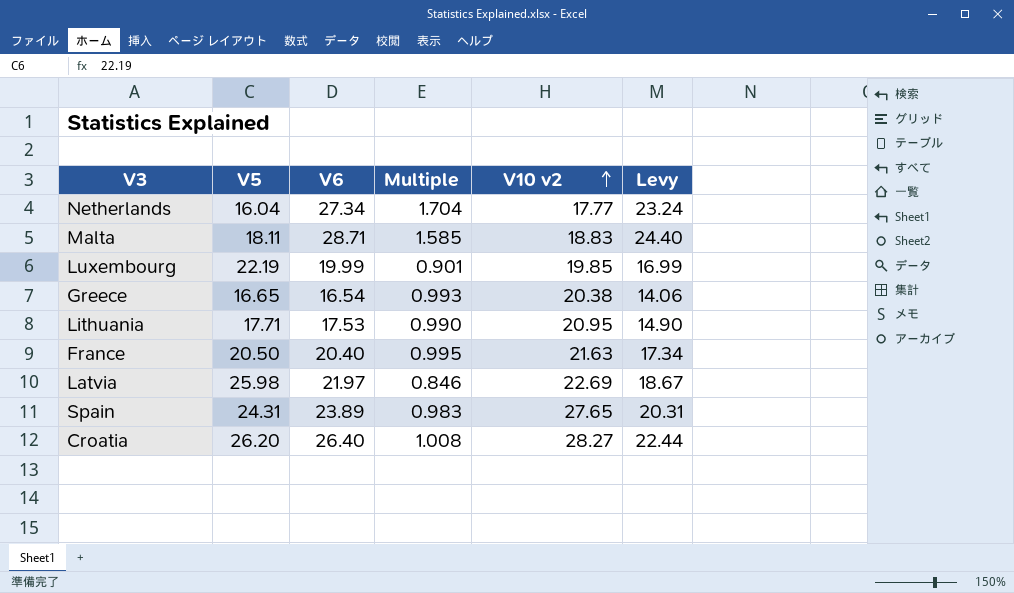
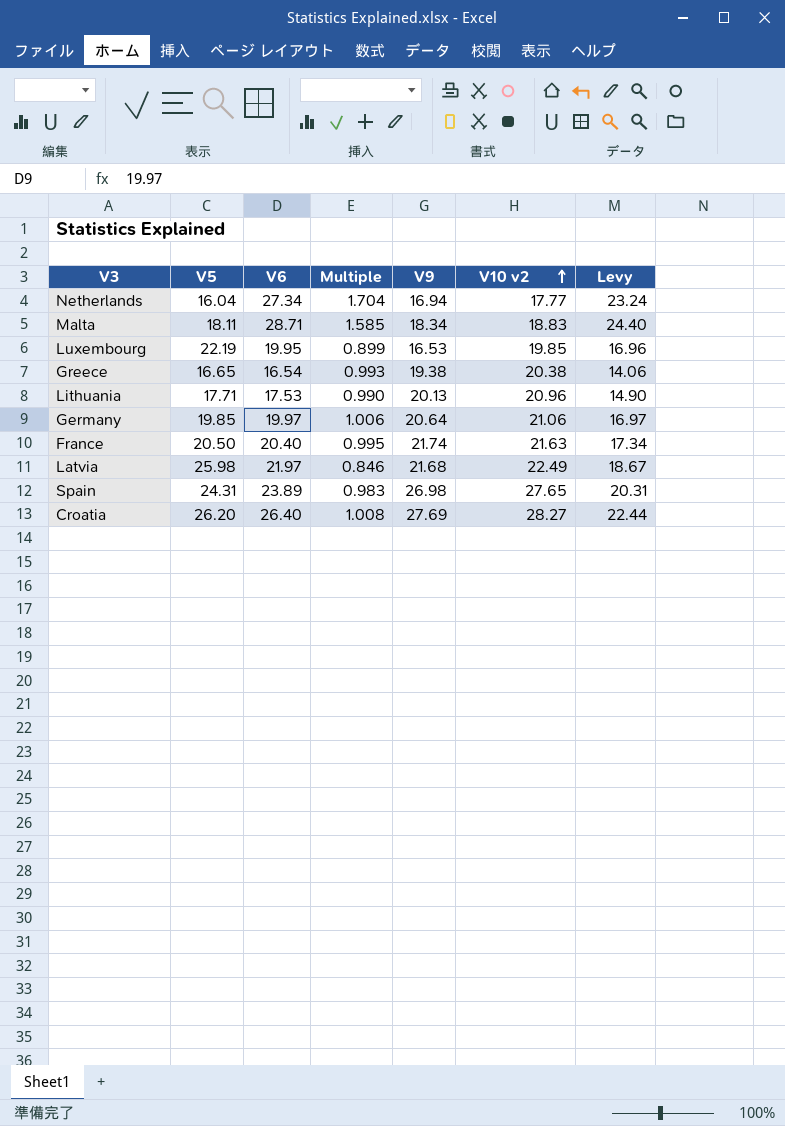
column V9 | position: none -> 5
Luxembourg | V6: 19.99 -> 19.95
Luxembourg | Multiple: 0.901 -> 0.899
Luxembourg | Levy: 16.99 -> 16.96
Lithuania | V10 v2: 20.95 -> 20.96
row Germany: none -> 19.85 | 19.97 | 1.006 | 20.64 | 21.06 | 16.97
Latvia | V10 v2: 22.69 -> 22.49

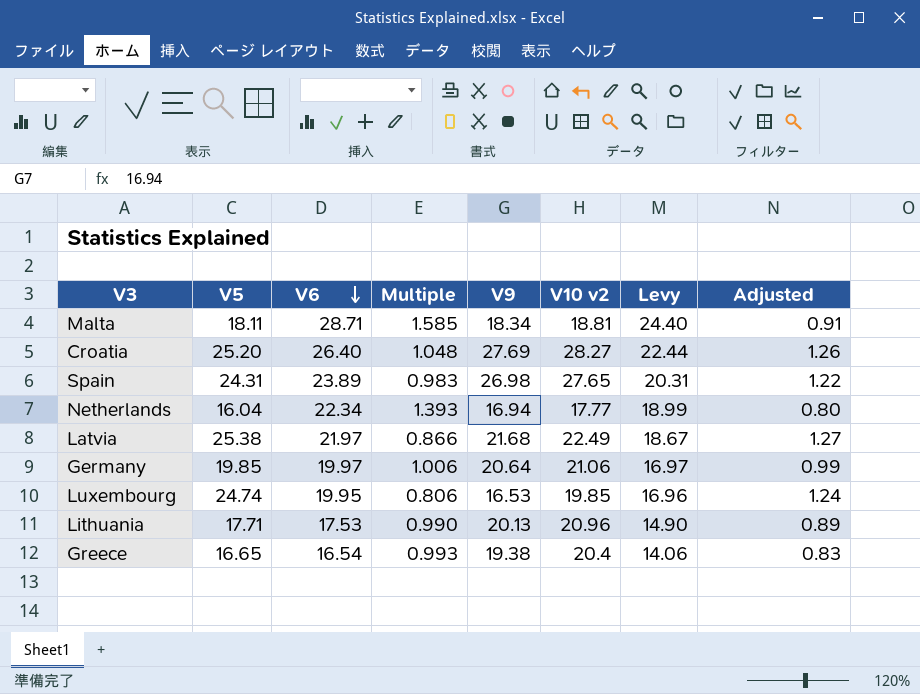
row order: V10 v2 ascending -> V6 descending
column Adjusted | formula: none -> [V5] * 0.05
row France: 20.50 | 20.40 | 0.995 | 21.74 | 21.63 | 17.34 -> none
Malta | V10 v2: 18.83 -> 18.81
Croatia | V5: 26.20 -> 25.20
Croatia | Multiple: 1.008 -> 1.048
Netherlands | V6: 27.34 -> 22.34
Netherlands | Multiple: 1.704 -> 1.393
Netherlands | Levy: 23.24 -> 18.99
Latvia | V5: 25.98 -> 25.38
Latvia | Multiple: 0.846 -> 0.866
Luxembourg | V5: 22.19 -> 24.74
Luxembourg | Multiple: 0.899 -> 0.806
Greece | V10 v2: 20.38 -> 20.4

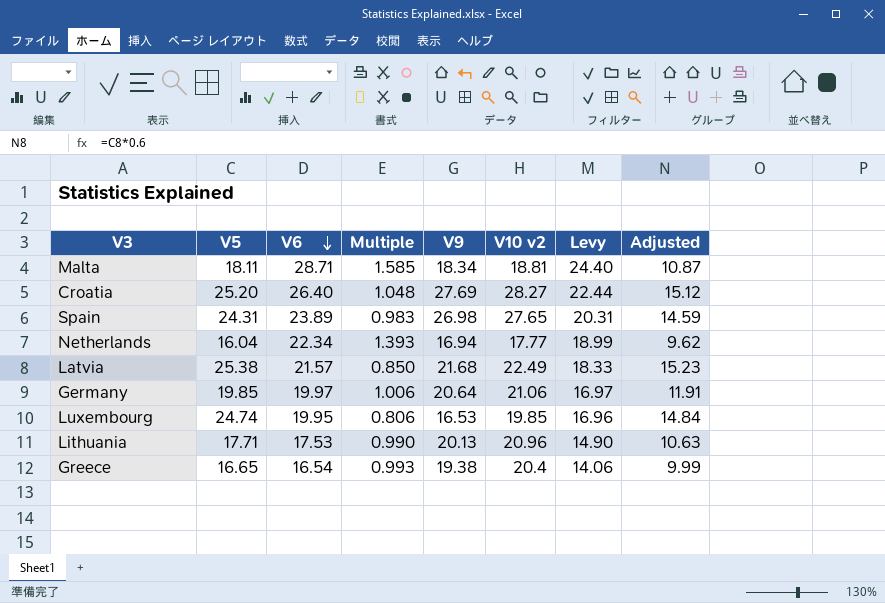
column Adjusted | formula: [V5] * 0.05 -> [V5] * 0.6
Latvia | V6: 21.97 -> 21.57
Latvia | Multiple: 0.866 -> 0.850
Latvia | Levy: 18.67 -> 18.33

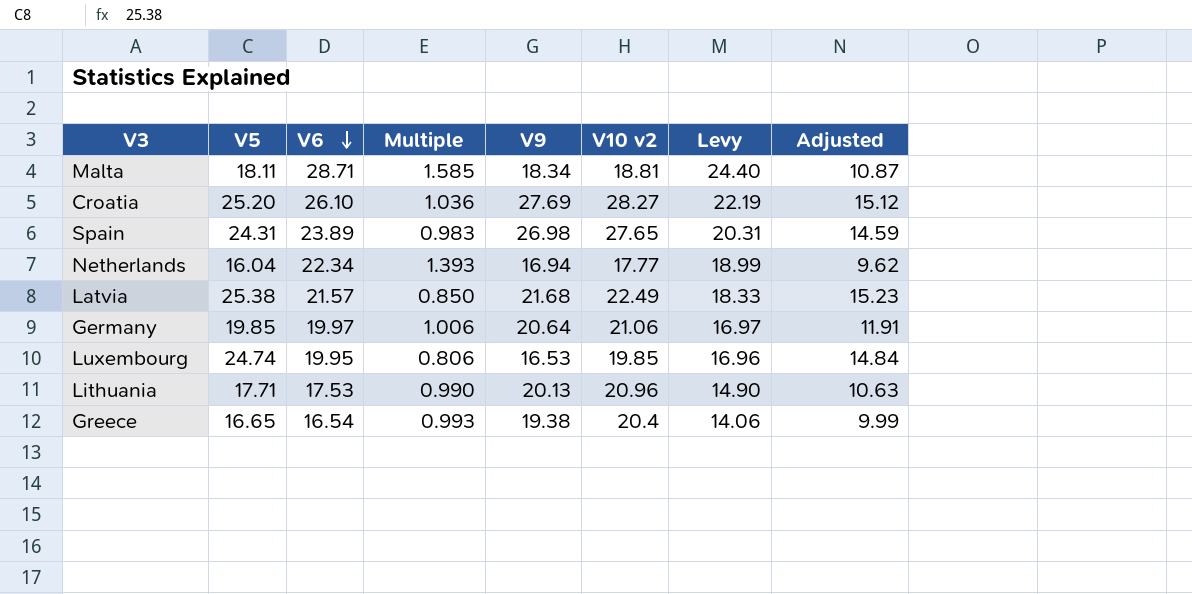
Croatia | V6: 26.40 -> 26.10
Croatia | Multiple: 1.048 -> 1.036
Croatia | Levy: 22.44 -> 22.19

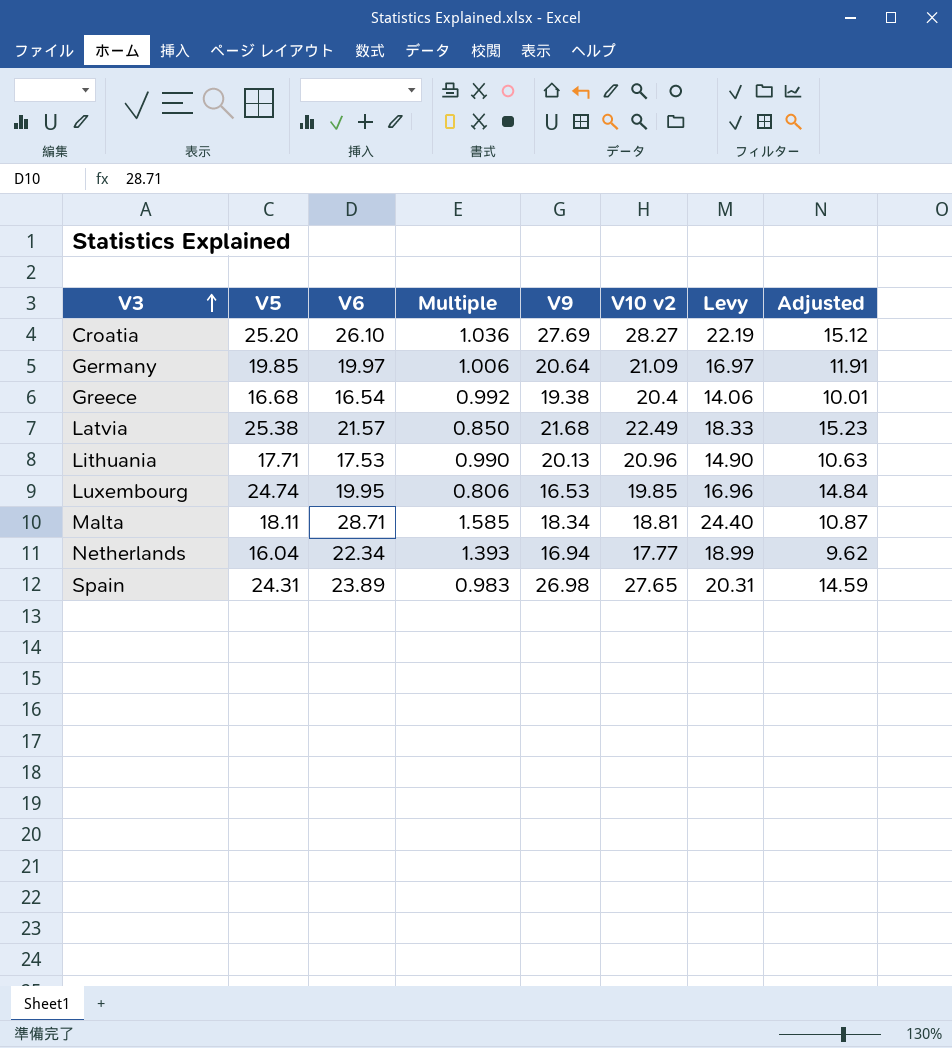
row order: V6 descending -> V3 ascending
Germany | V10 v2: 21.06 -> 21.09
Greece | V5: 16.65 -> 16.68
Greece | Multiple: 0.993 -> 0.992
Greece | Adjusted: 9.99 -> 10.01

